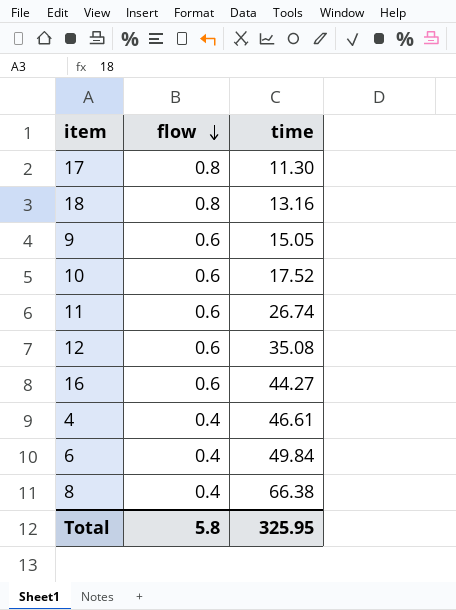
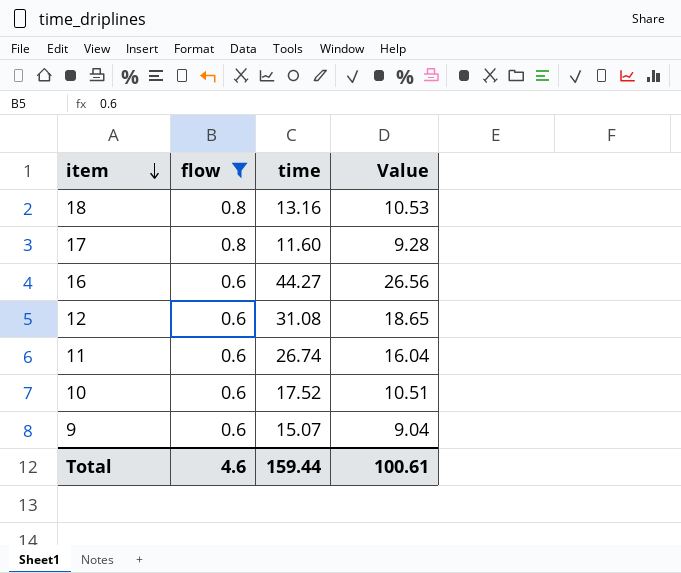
filter: none -> flow != 0.4
row order: flow descending -> item descending
column Value | formula: none -> [flow] * [time]
17 | time: 11.30 -> 11.60
12 | time: 35.08 -> 31.08
9 | time: 15.05 -> 15.07
Total | flow: 5.8 -> 4.6
Total | time: 325.95 -> 159.44

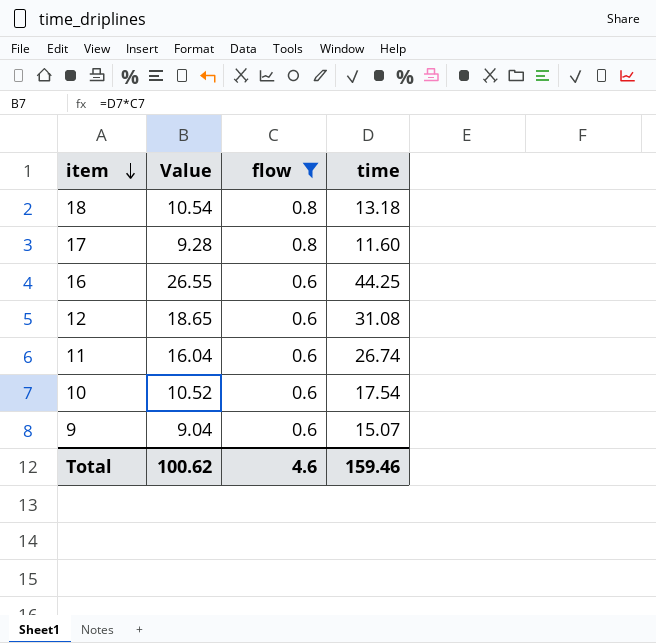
column Value | position: 4 -> 2
18 | Value: 10.53 -> 10.54
18 | time: 13.16 -> 13.18
16 | Value: 26.56 -> 26.55
16 | time: 44.27 -> 44.25
10 | Value: 10.51 -> 10.52
10 | time: 17.52 -> 17.54
Total | Value: 100.61 -> 100.62
Total | time: 159.44 -> 159.46

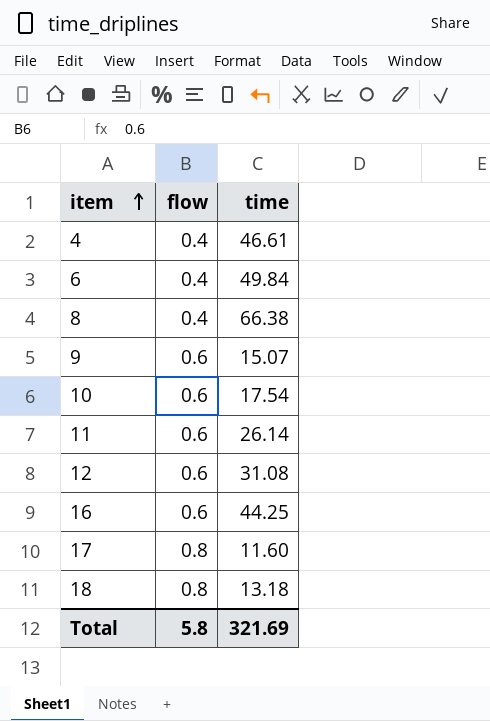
filter: flow != 0.4 -> none
row order: item descending -> item ascending
column Value | formula: [flow] * [time] -> none
11 | time: 26.74 -> 26.14
Total | flow: 4.6 -> 5.8
Total | time: 159.46 -> 321.69

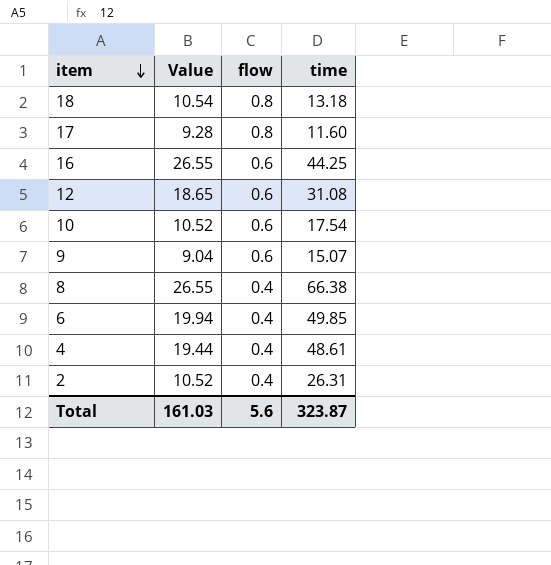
row order: item ascending -> item descending
column Value | formula: none -> [flow] * [time]
row 11: 0.6 | 26.14 -> none
6 | time: 49.84 -> 49.85
4 | time: 46.61 -> 48.61
row 2: none -> 10.52 | 0.4 | 26.31
Total | flow: 5.8 -> 5.6
Total | time: 321.69 -> 323.87

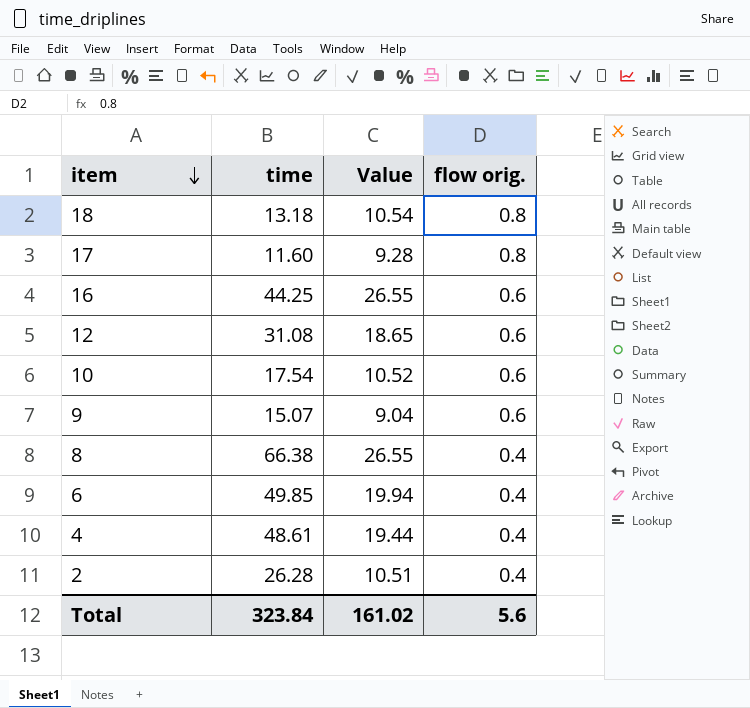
column time | position: 4 -> 2
column name: flow -> flow orig.
2 | time: 26.31 -> 26.28
2 | Value: 10.52 -> 10.51
Total | time: 323.87 -> 323.84
Total | Value: 161.03 -> 161.02

